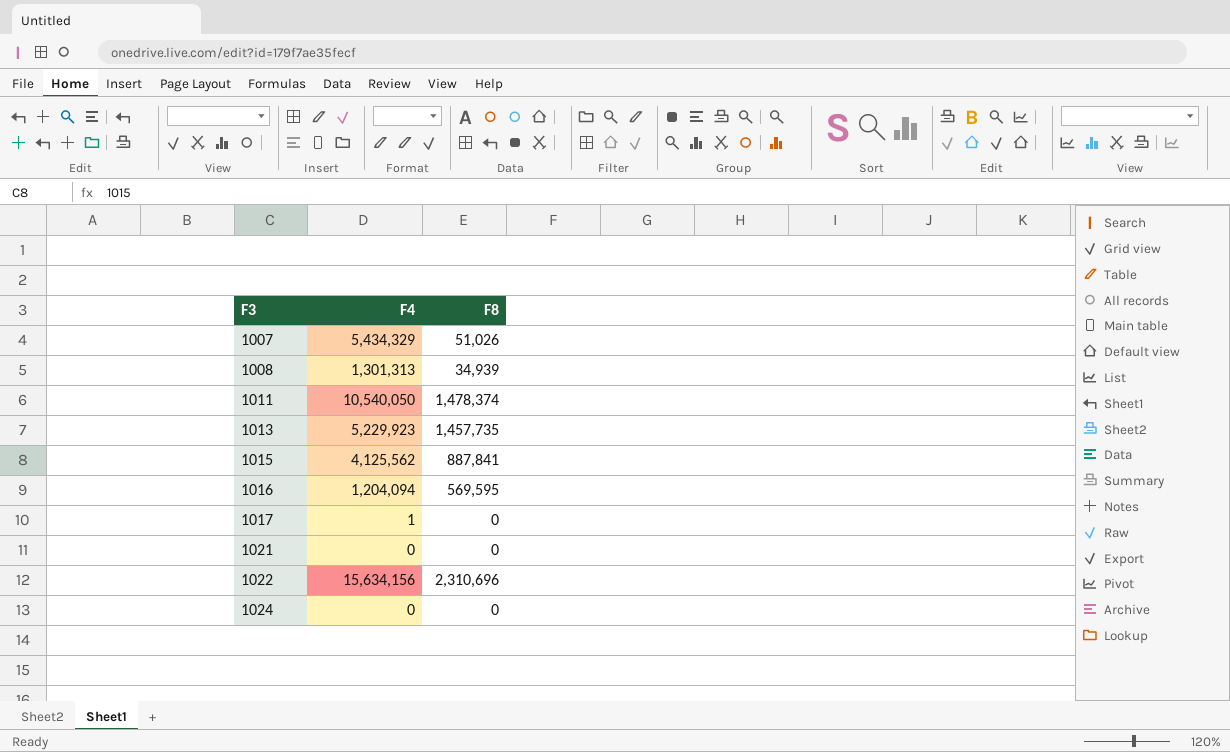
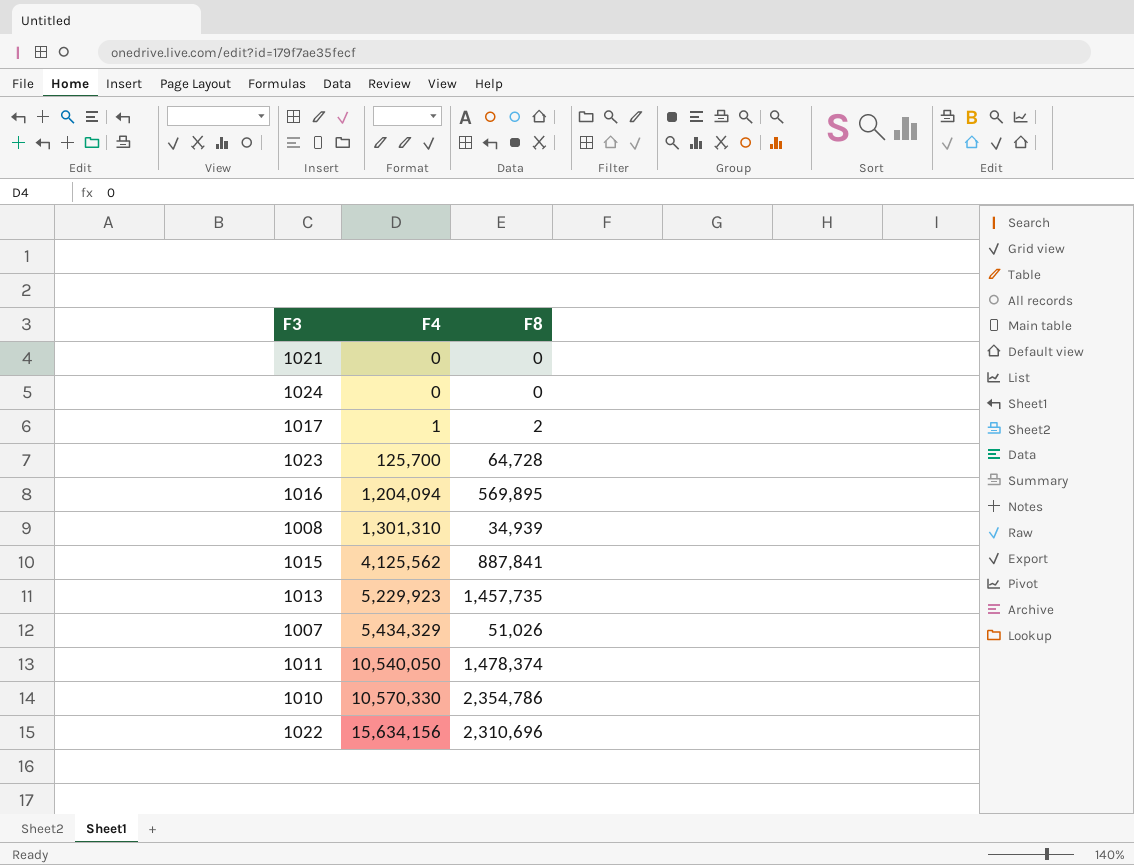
row order: F3 ascending -> F4 ascending
1017 | F8: 0 -> 2
row 1023: none -> 125,700 | 64,728
1016 | F8: 569,595 -> 569,895
1008 | F4: 1,301,313 -> 1,301,310
row 1010: none -> 10,570,330 | 2,354,786

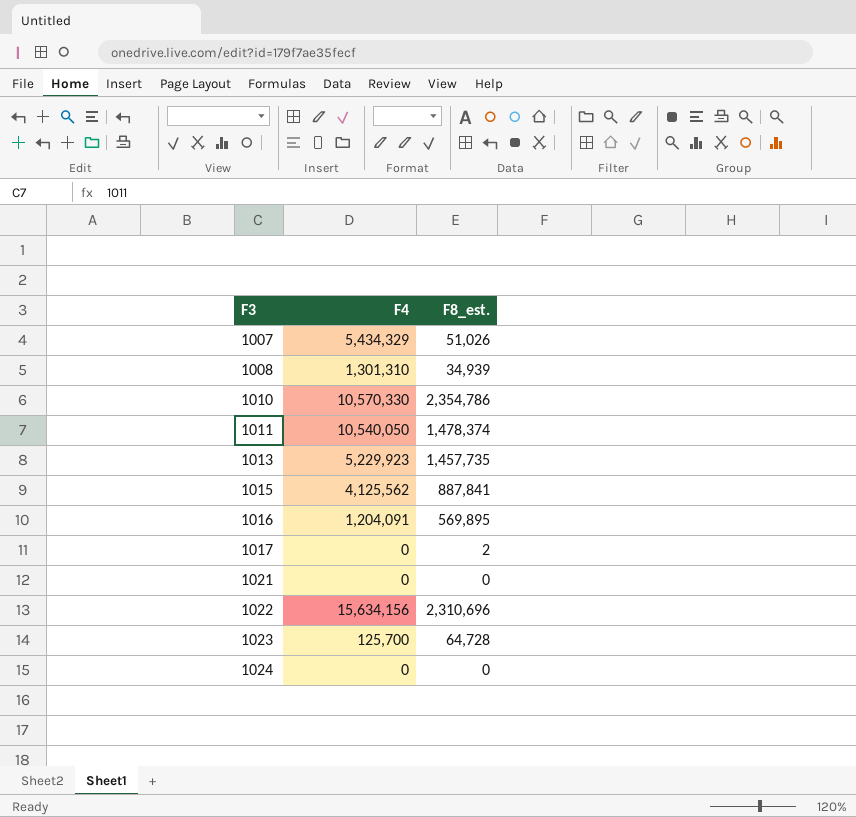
row order: F4 ascending -> F3 ascending
column name: F8 -> F8_est.
1016 | F4: 1,204,094 -> 1,204,091
1017 | F4: 1 -> 0

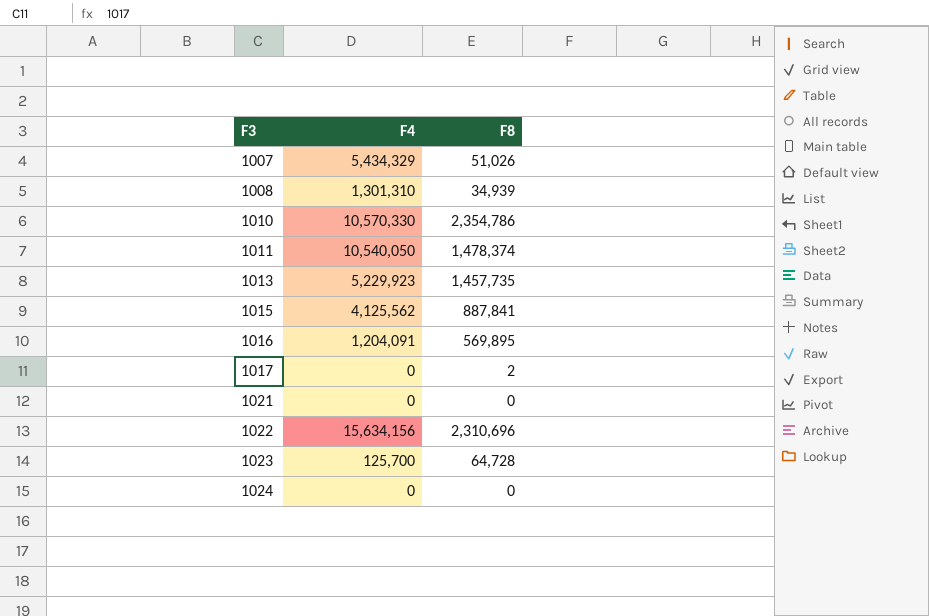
column name: F8_est. -> F8

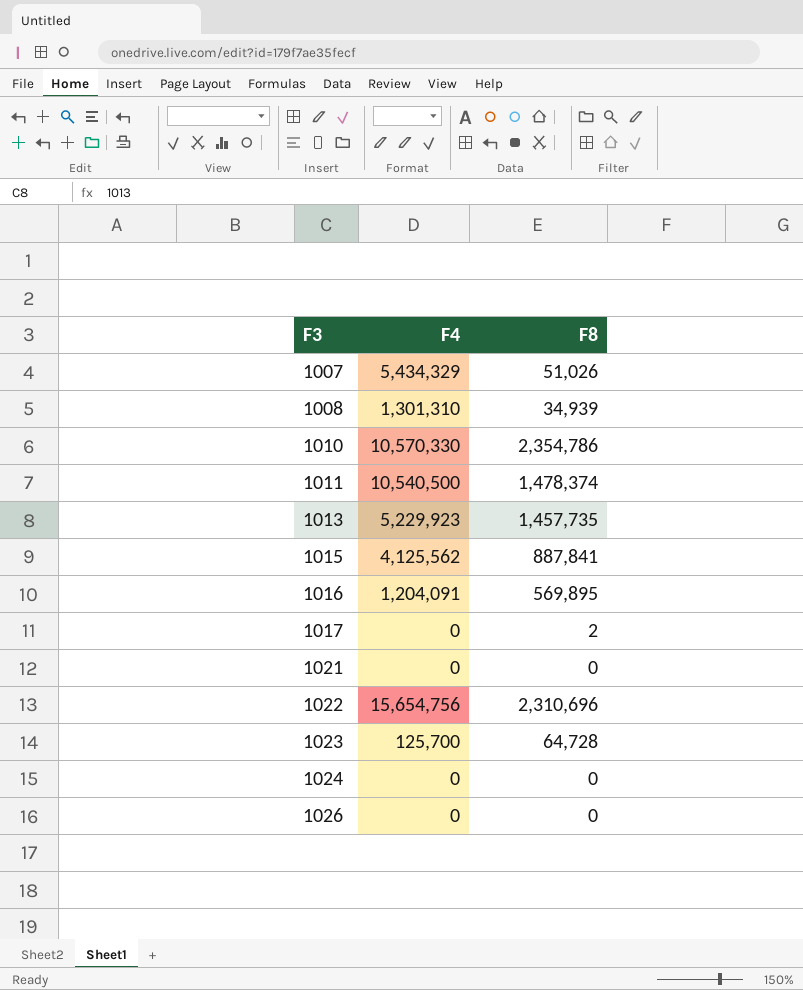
1011 | F4: 10,540,050 -> 10,540,500
1022 | F4: 15,634,156 -> 15,654,756
row 1026: none -> 0 | 0

